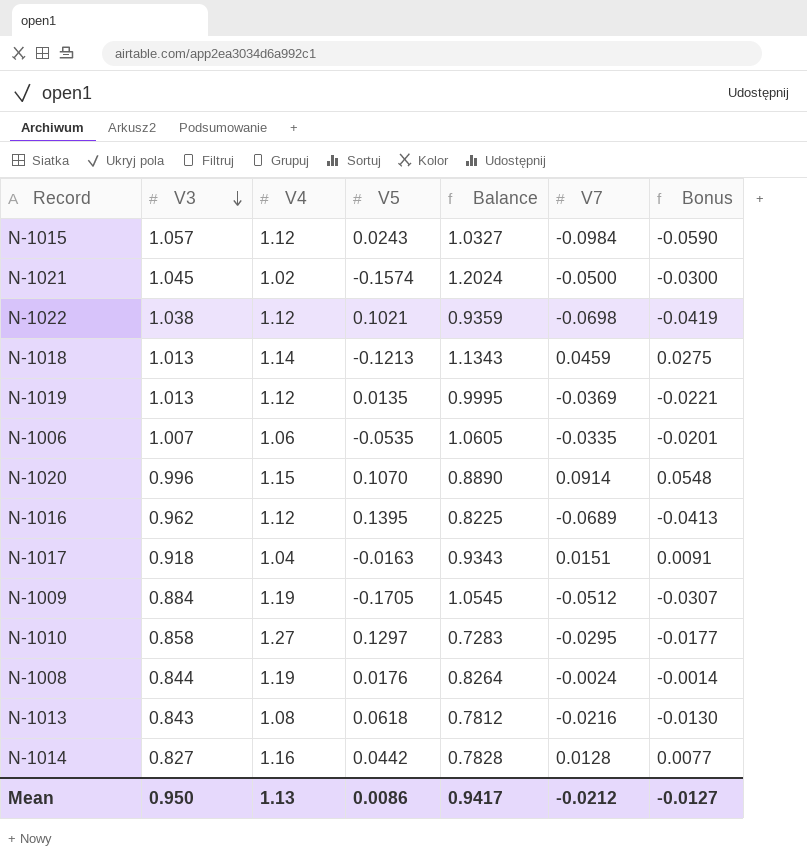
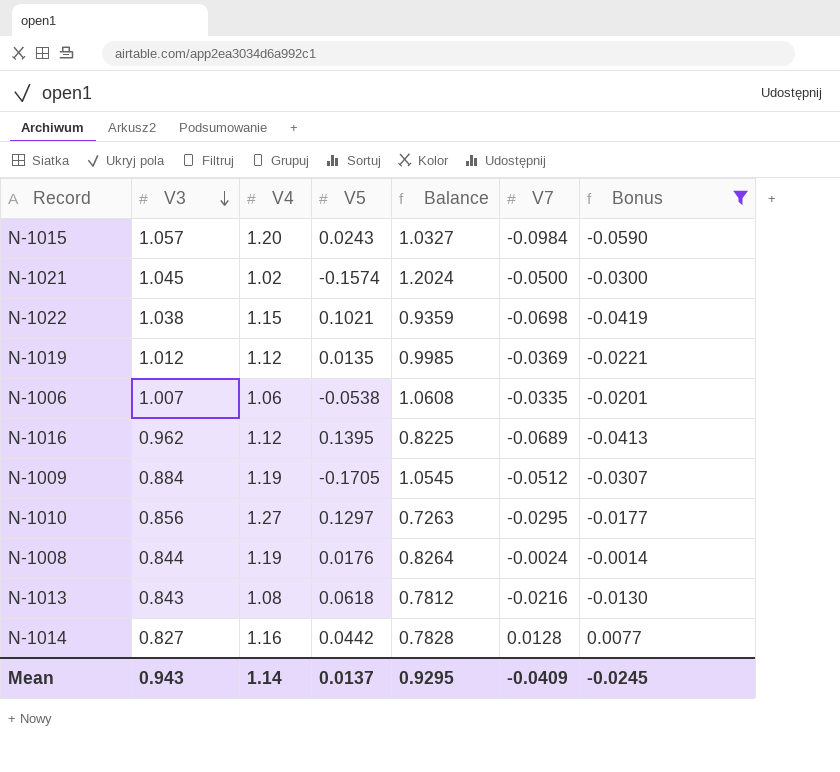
filter: none -> Bonus <= 0.0077
N-1015 | V4: 1.12 -> 1.20
N-1022 | V4: 1.12 -> 1.15
N-1019 | V3: 1.013 -> 1.012
N-1019 | Balance: 0.9995 -> 0.9985
N-1006 | V5: -0.0535 -> -0.0538
N-1006 | Balance: 1.0605 -> 1.0608
N-1010 | V3: 0.858 -> 0.856
N-1010 | Balance: 0.7283 -> 0.7263
Mean | V3: 0.950 -> 0.943
Mean | V4: 1.13 -> 1.14
Mean | V5: 0.0086 -> 0.0137
Mean | Balance: 0.9417 -> 0.9295
Mean | V7: -0.0212 -> -0.0409
Mean | Bonus: -0.0127 -> -0.0245

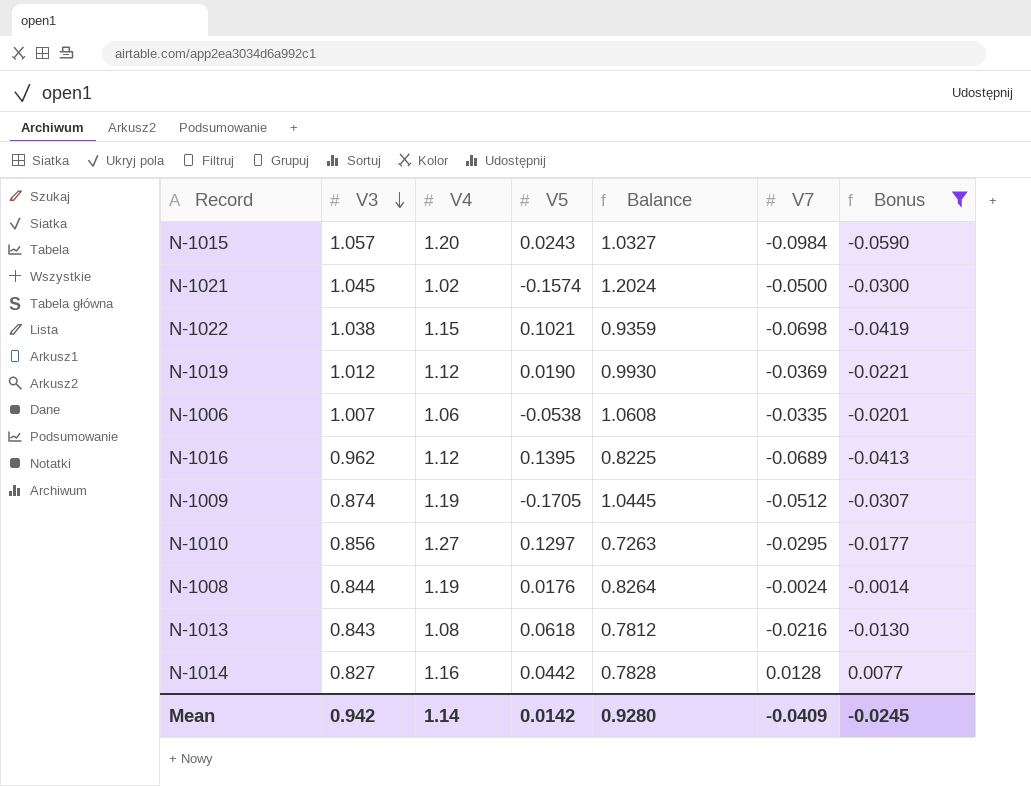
N-1019 | V5: 0.0135 -> 0.0190
N-1019 | Balance: 0.9985 -> 0.9930
N-1009 | V3: 0.884 -> 0.874
N-1009 | Balance: 1.0545 -> 1.0445
Mean | V3: 0.943 -> 0.942
Mean | V5: 0.0137 -> 0.0142
Mean | Balance: 0.9295 -> 0.9280

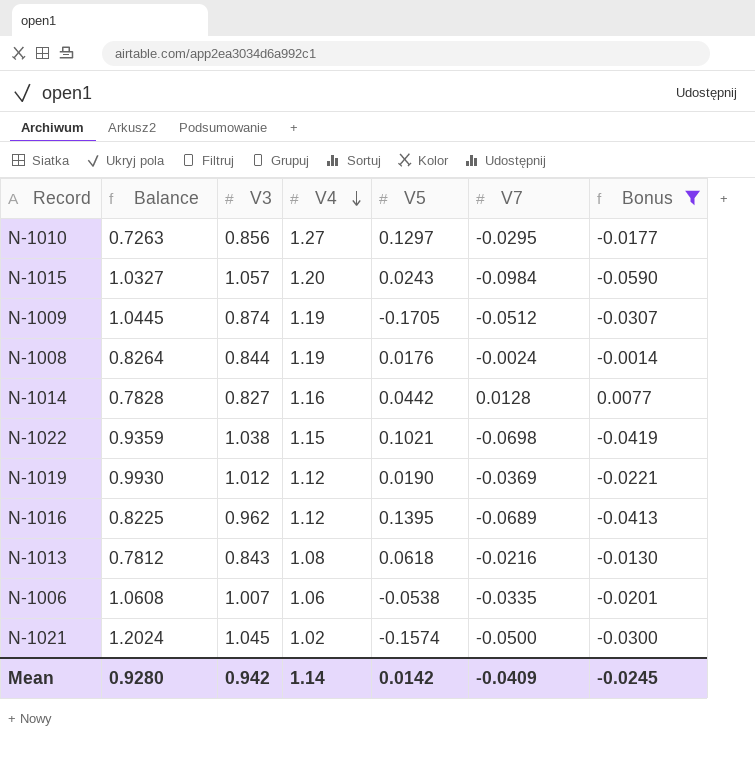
row order: V3 descending -> V4 descending
column Balance | position: 5 -> 2

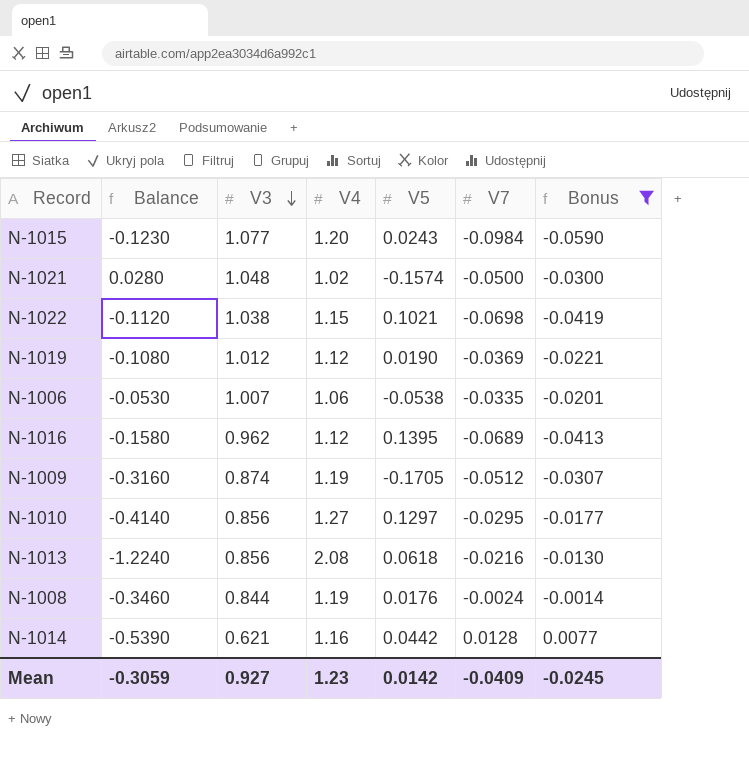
row order: V4 descending -> V3 descending
column Balance | formula: [V3] - [V5] -> [V3] - [V4]
N-1015 | V3: 1.057 -> 1.077
N-1021 | V3: 1.045 -> 1.048
N-1013 | V3: 0.843 -> 0.856
N-1013 | V4: 1.08 -> 2.08
N-1014 | V3: 0.827 -> 0.621
Mean | Balance: 0.9280 -> -0.3059
Mean | V3: 0.942 -> 0.927
Mean | V4: 1.14 -> 1.23

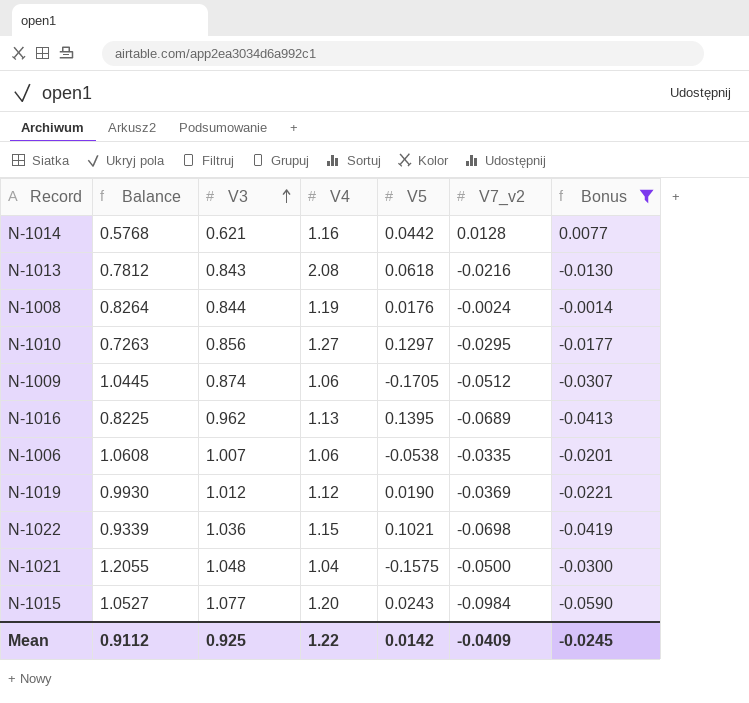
row order: V3 descending -> V3 ascending
column Balance | formula: [V3] - [V4] -> [V3] - [V5]
column name: V7 -> V7_v2
N-1013 | V3: 0.856 -> 0.843
N-1009 | V4: 1.19 -> 1.06
N-1016 | V4: 1.12 -> 1.13
N-1022 | V3: 1.038 -> 1.036
N-1021 | V4: 1.02 -> 1.04
N-1021 | V5: -0.1574 -> -0.1575
Mean | Balance: -0.3059 -> 0.9112
Mean | V3: 0.927 -> 0.925
Mean | V4: 1.23 -> 1.22

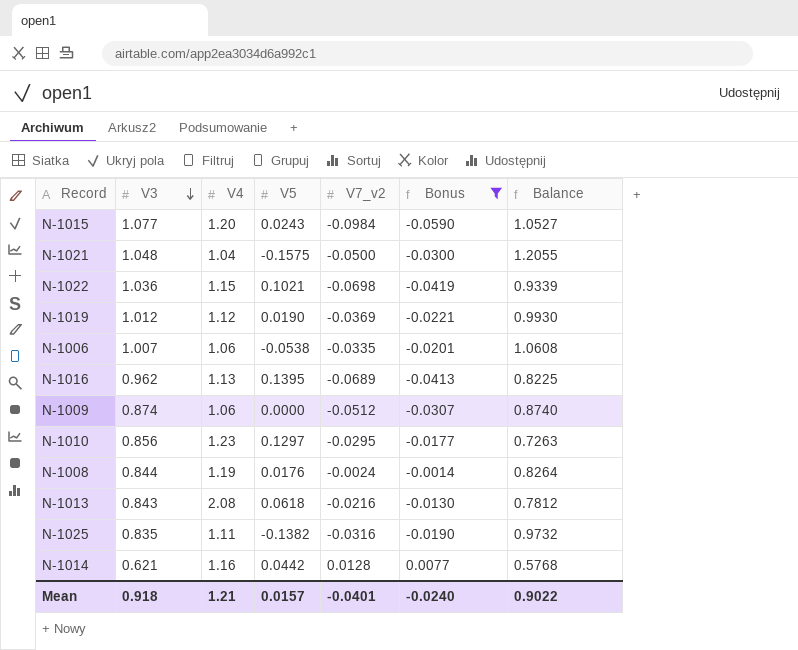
row order: V3 ascending -> V3 descending
column Balance | position: 2 -> 7
N-1009 | V5: -0.1705 -> 0.0000
N-1009 | Balance: 1.0445 -> 0.8740
N-1010 | V4: 1.27 -> 1.23
row N-1025: none -> 0.835 | 1.11 | -0.1382 | -0.0316 | -0.0190 | 0.9732
Mean | V3: 0.925 -> 0.918
Mean | V4: 1.22 -> 1.21
Mean | V5: 0.0142 -> 0.0157
Mean | V7_v2: -0.0409 -> -0.0401
Mean | Bonus: -0.0245 -> -0.0240
Mean | Balance: 0.9112 -> 0.9022

